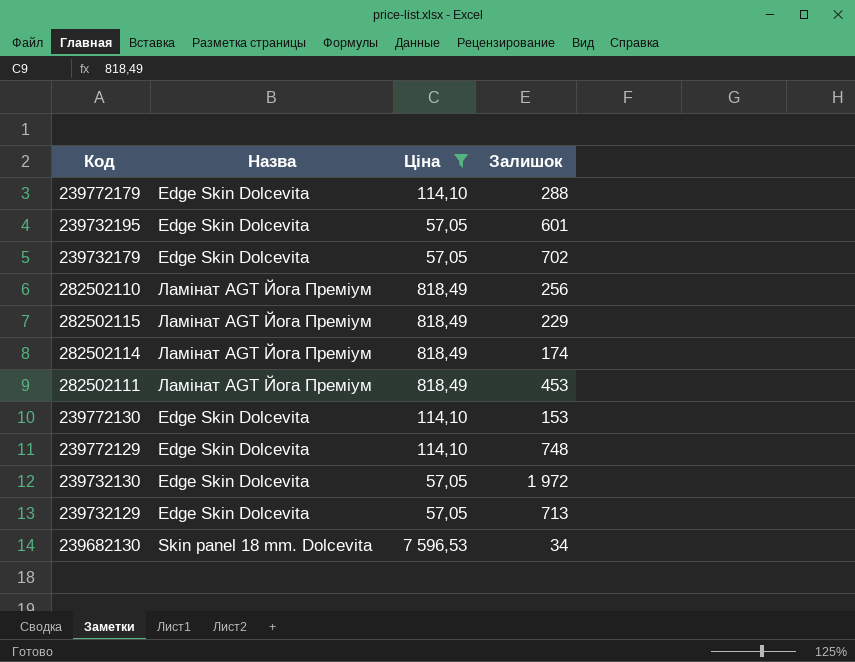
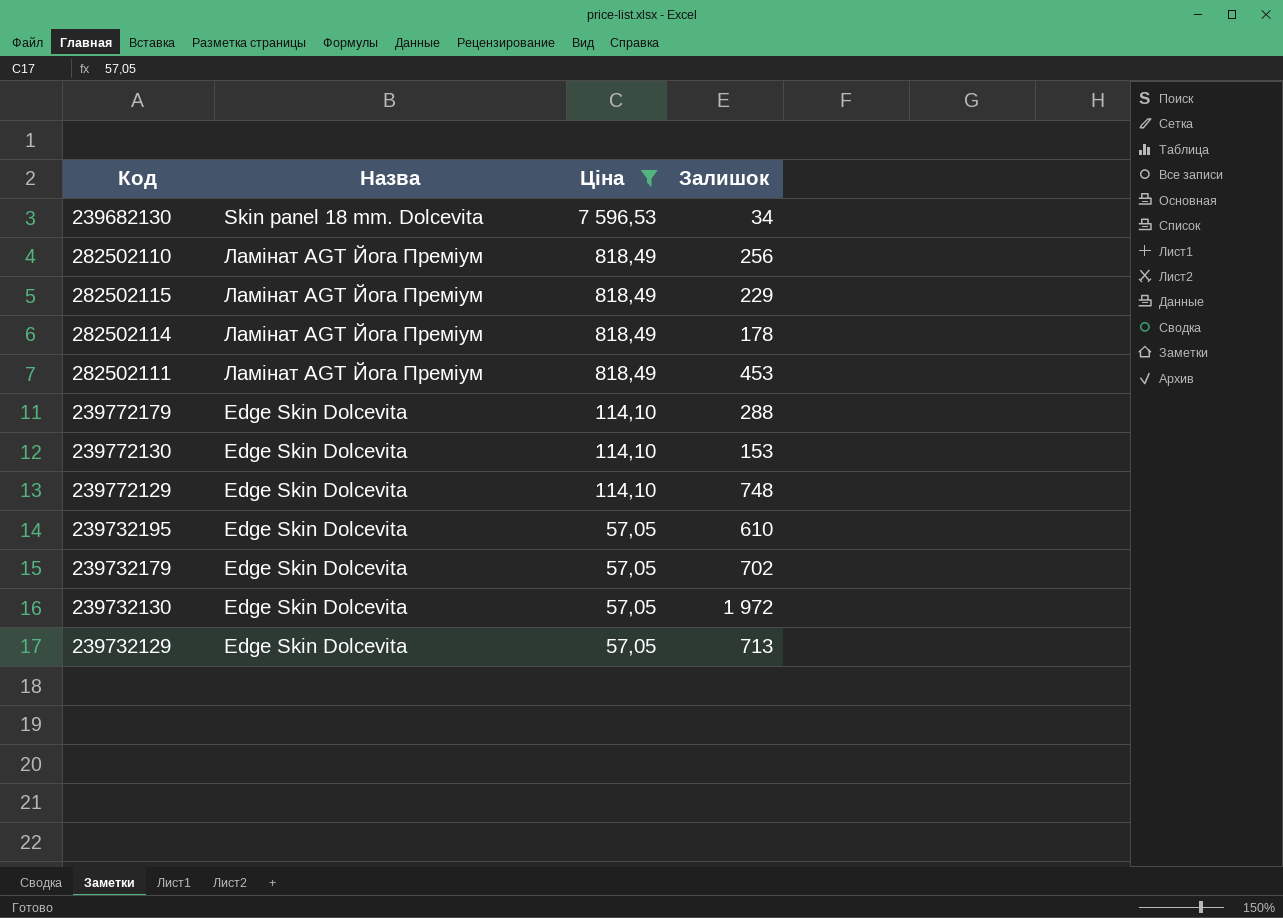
row order: none -> Ціна descending
282502114 | Залишок: 174 -> 178
239732195 | Залишок: 601 -> 610

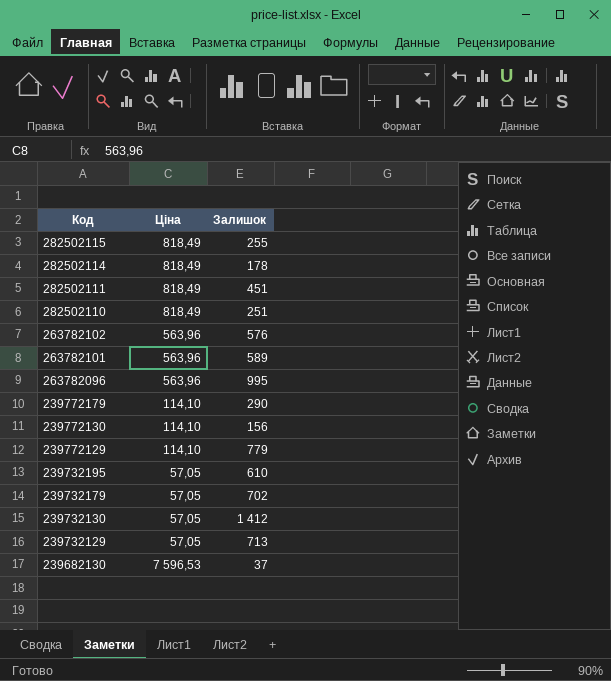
filter: Ціна != 563,96 -> none
row order: Ціна descending -> Код descending
column Назва | position: 2 -> none
282502115 | Залишок: 229 -> 255
282502111 | Залишок: 453 -> 451
282502110 | Залишок: 256 -> 251
239772179 | Залишок: 288 -> 290
239772130 | Залишок: 153 -> 156
239772129 | Залишок: 748 -> 779
239732130 | Залишок: 1 972 -> 1 412
239682130 | Залишок: 34 -> 37

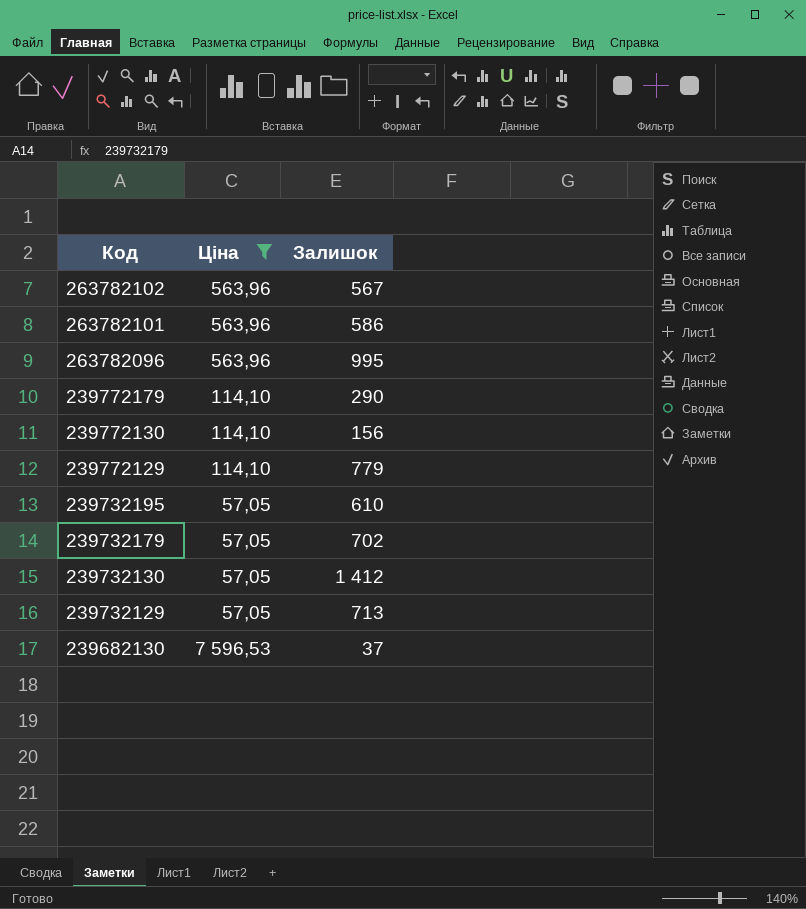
filter: none -> Ціна != 818,49
263782102 | Залишок: 576 -> 567
263782101 | Залишок: 589 -> 586

